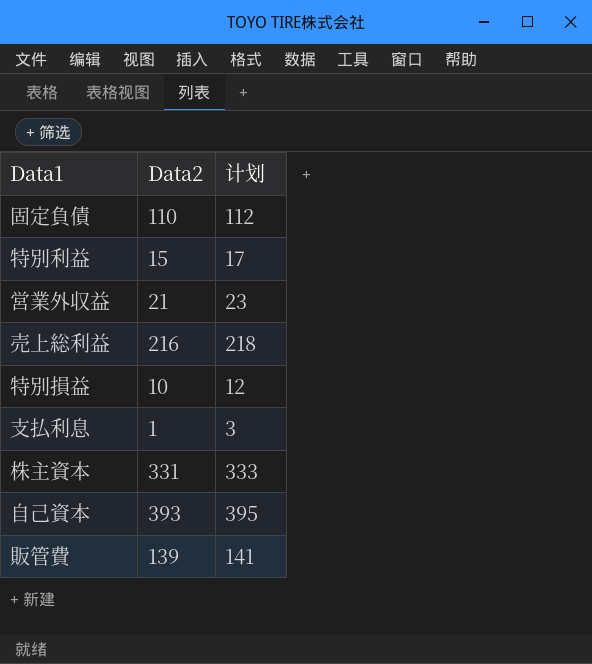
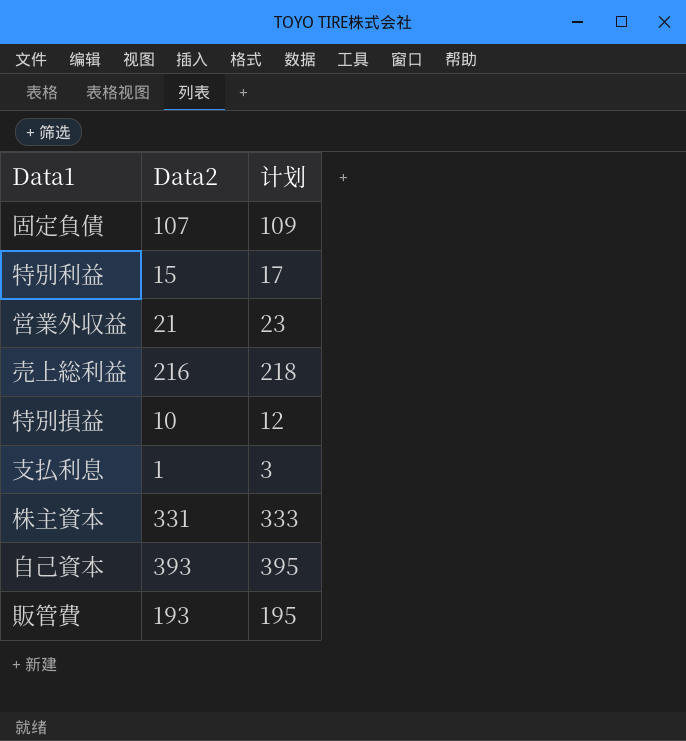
固定負債 | Data2: 110 -> 107
固定負債 | 计划: 112 -> 109
販管費 | Data2: 139 -> 193
販管費 | 计划: 141 -> 195

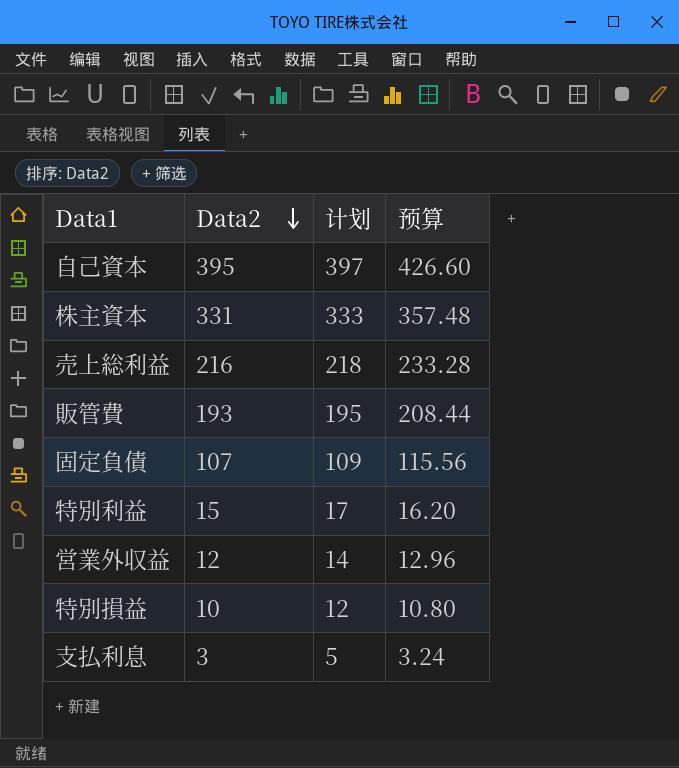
row order: none -> Data2 descending
column 预算 | formula: none -> [Data2] * 1.08
自己資本 | Data2: 393 -> 395
自己資本 | 计划: 395 -> 397
営業外収益 | Data2: 21 -> 12
営業外収益 | 计划: 23 -> 14
支払利息 | Data2: 1 -> 3
支払利息 | 计划: 3 -> 5

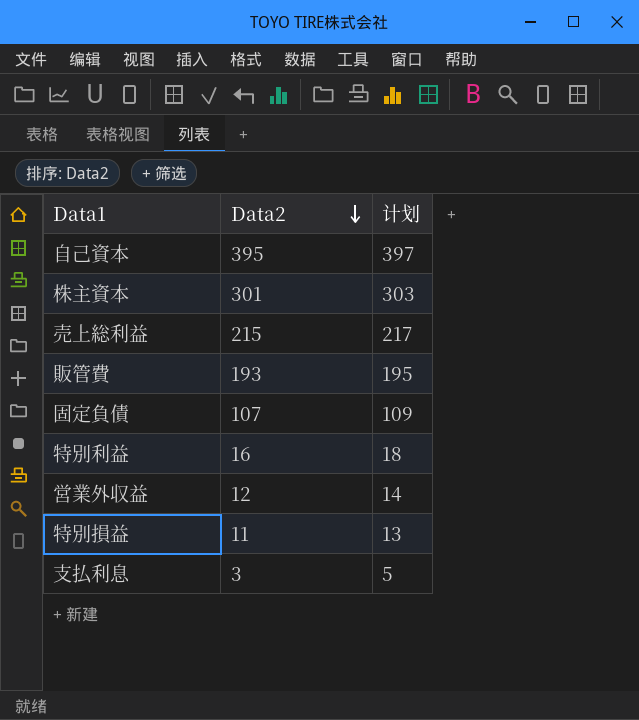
column 预算 | formula: [Data2] * 1.08 -> none
株主資本 | Data2: 331 -> 301
株主資本 | 计划: 333 -> 303
売上総利益 | Data2: 216 -> 215
売上総利益 | 计划: 218 -> 217
特別利益 | Data2: 15 -> 16
特別利益 | 计划: 17 -> 18
特別損益 | Data2: 10 -> 11
特別損益 | 计划: 12 -> 13

